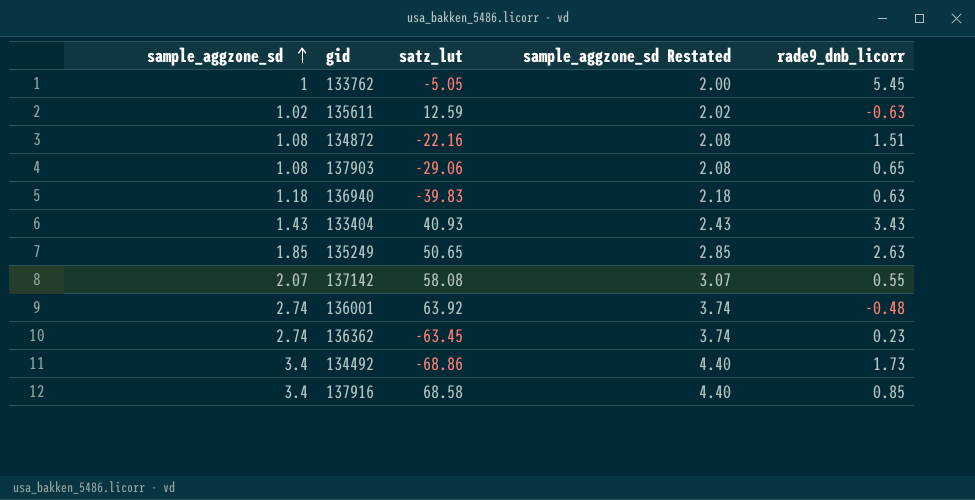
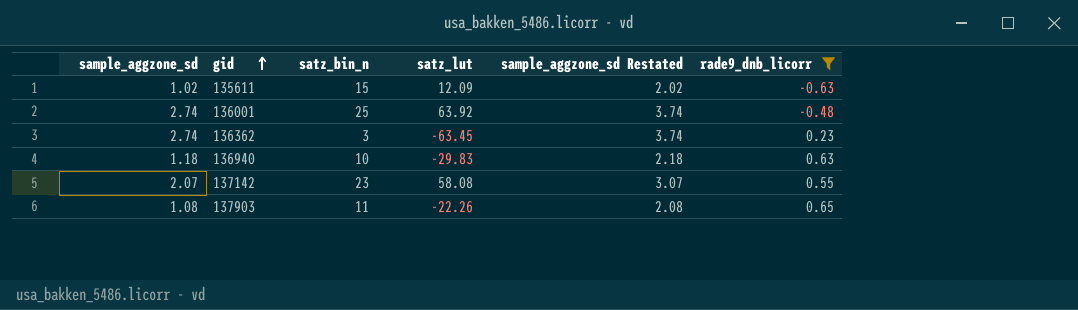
filter: none -> rade9_dnb_licorr <= 0.65
row order: sample_aggzone_sd ascending -> gid ascending
column satz_bin_n | position: none -> 3
135611 | satz_lut: 12.59 -> 12.09
136940 | satz_lut: -39.83 -> -29.83
137903 | satz_lut: -29.06 -> -22.26

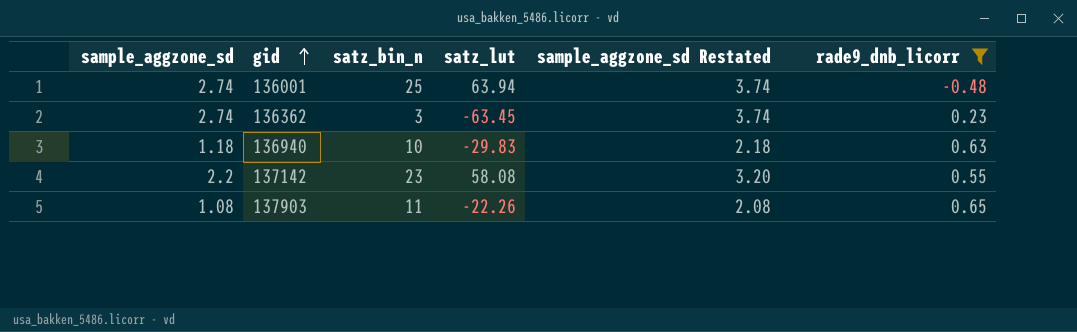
row 135611: 1.02 | 15 | 12.09 | 2.02 | -0.63 -> none
136001 | satz_lut: 63.92 -> 63.94
137142 | sample_aggzone_sd: 2.07 -> 2.2
137142 | sample_aggzone_sd Restated: 3.07 -> 3.20

